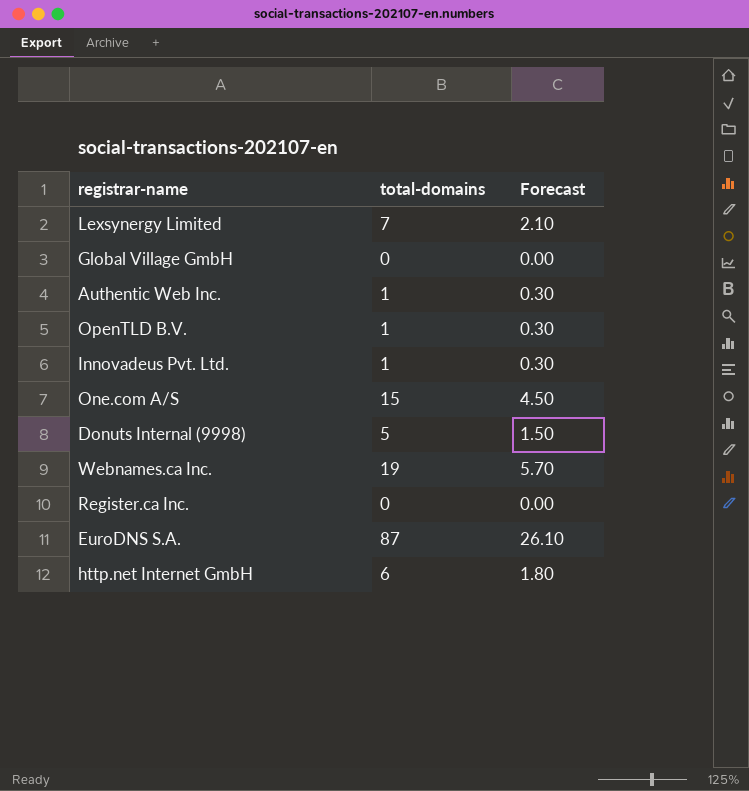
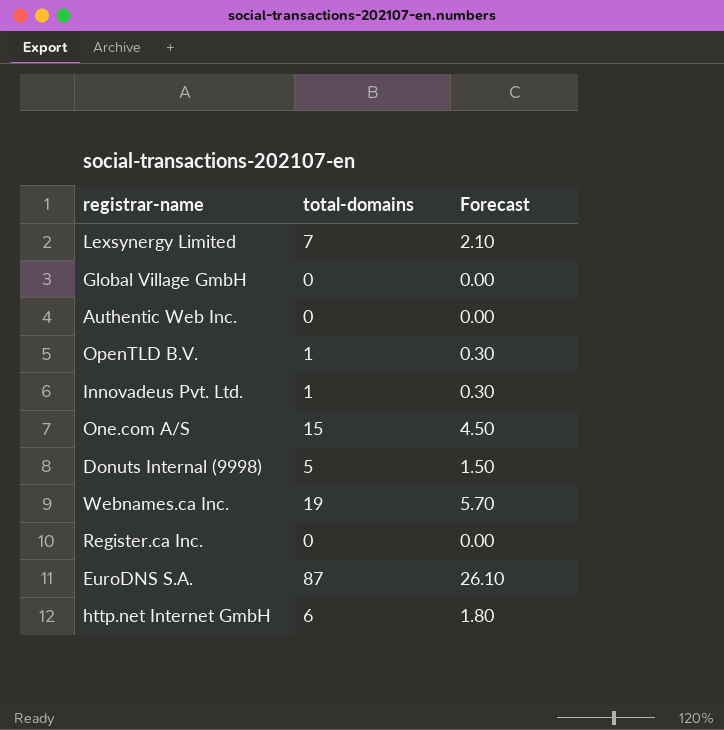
Authentic Web Inc. | total-domains: 1 -> 0
Authentic Web Inc. | Forecast: 0.30 -> 0.00

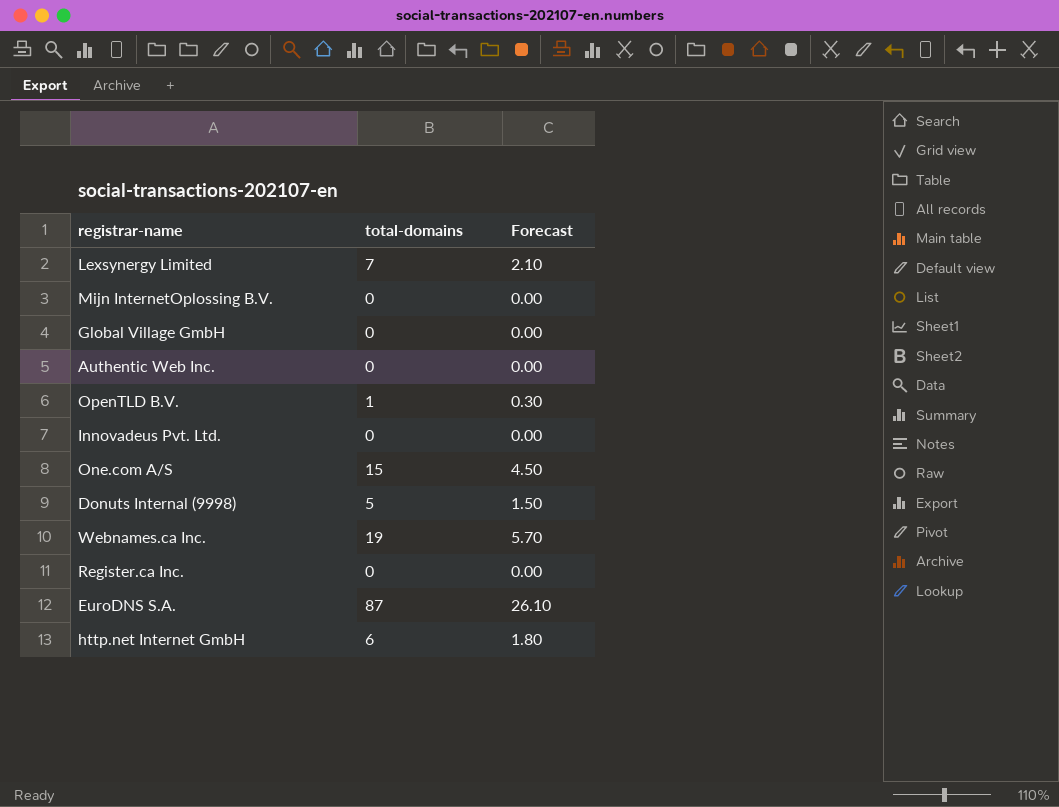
row Mijn InternetOplossing B.V.: none -> 0 | 0.00
Innovadeus Pvt. Ltd. | total-domains: 1 -> 0
Innovadeus Pvt. Ltd. | Forecast: 0.30 -> 0.00

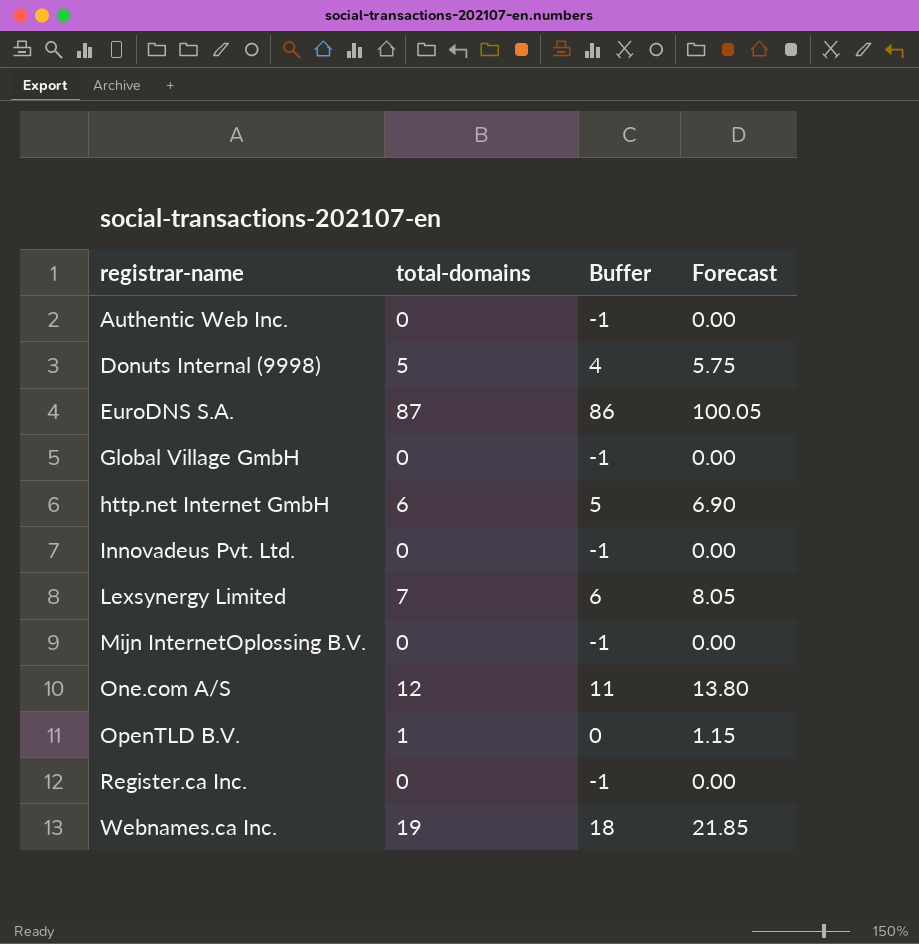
row order: none -> registrar-name ascending
column Buffer | formula: none -> [total-domains] - 1
column Forecast | formula: [total-domains] * 0.3 -> [total-domains] * 1.15
One.com A/S | total-domains: 15 -> 12

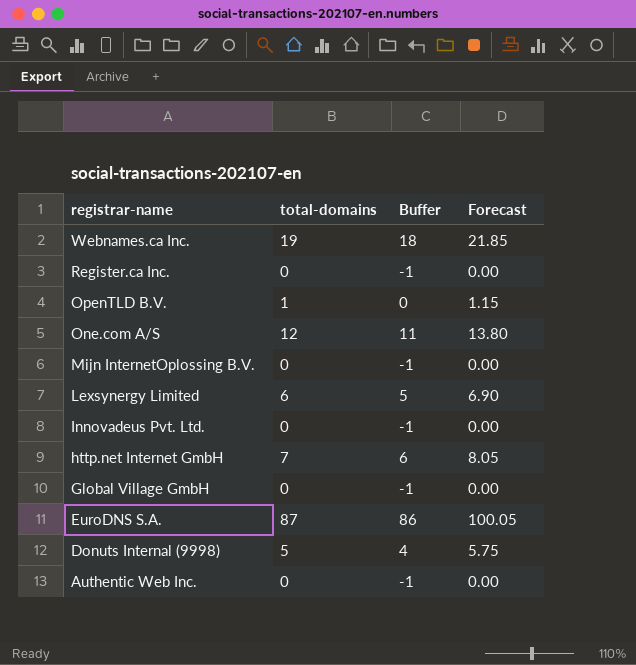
row order: registrar-name ascending -> registrar-name descending
Lexsynergy Limited | total-domains: 7 -> 6
Lexsynergy Limited | Buffer: 6 -> 5
Lexsynergy Limited | Forecast: 8.05 -> 6.90
http.net Internet GmbH | total-domains: 6 -> 7
http.net Internet GmbH | Buffer: 5 -> 6
http.net Internet GmbH | Forecast: 6.90 -> 8.05

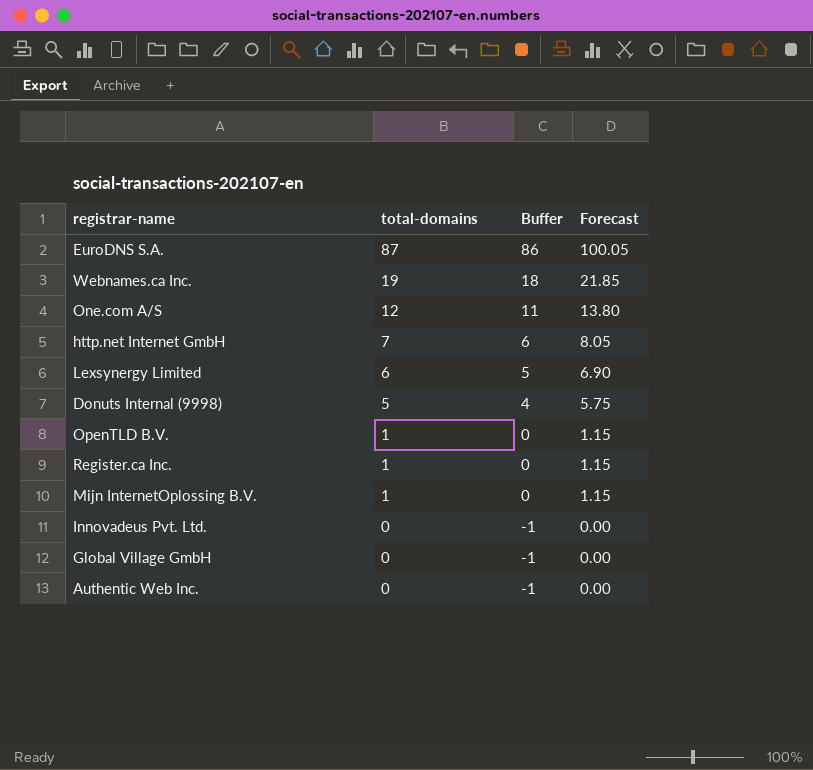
row order: registrar-name descending -> total-domains descending
Register.ca Inc. | total-domains: 0 -> 1
Register.ca Inc. | Buffer: -1 -> 0
Register.ca Inc. | Forecast: 0.00 -> 1.15
Mijn InternetOplossing B.V. | total-domains: 0 -> 1
Mijn InternetOplossing B.V. | Buffer: -1 -> 0
Mijn InternetOplossing B.V. | Forecast: 0.00 -> 1.15

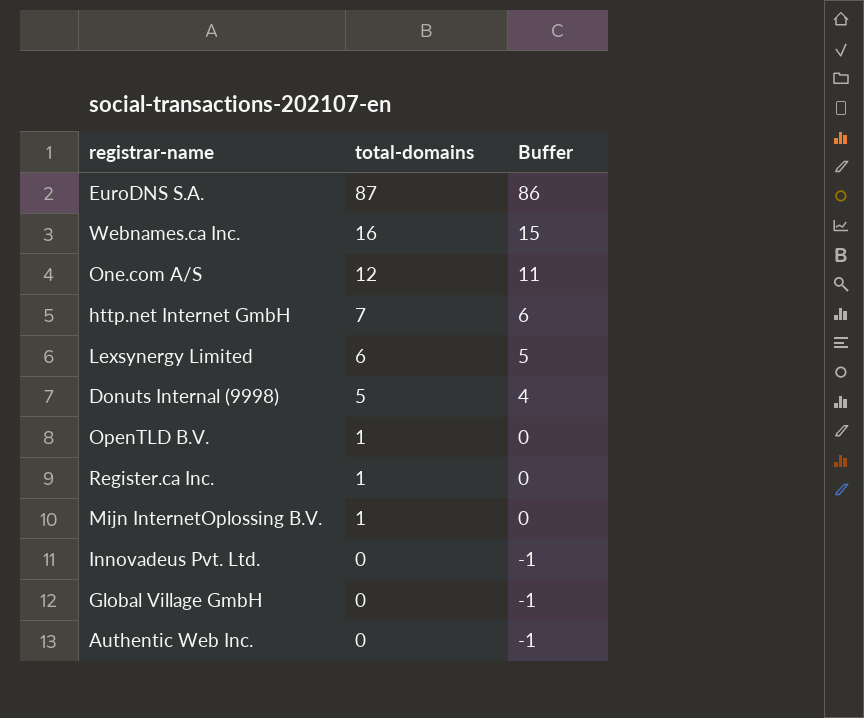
column Forecast | formula: [total-domains] * 1.15 -> none
Webnames.ca Inc. | total-domains: 19 -> 16
Webnames.ca Inc. | Buffer: 18 -> 15

